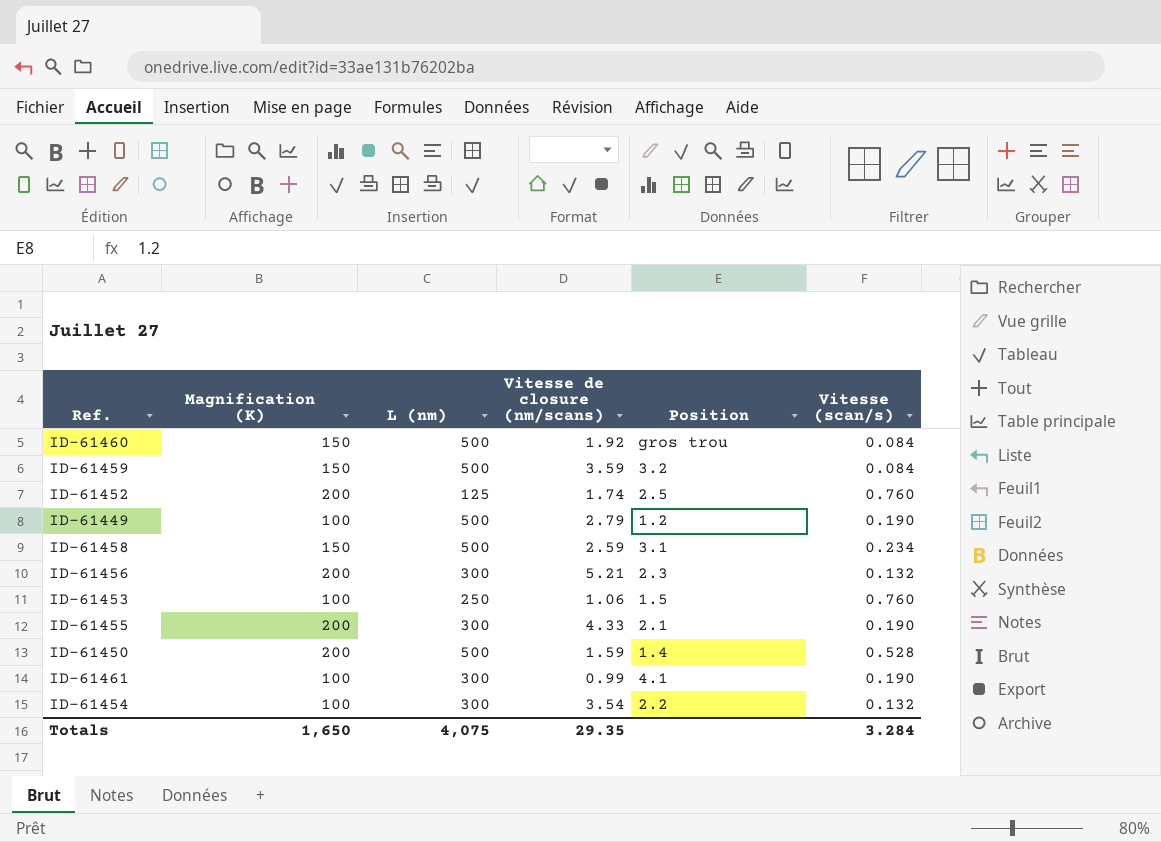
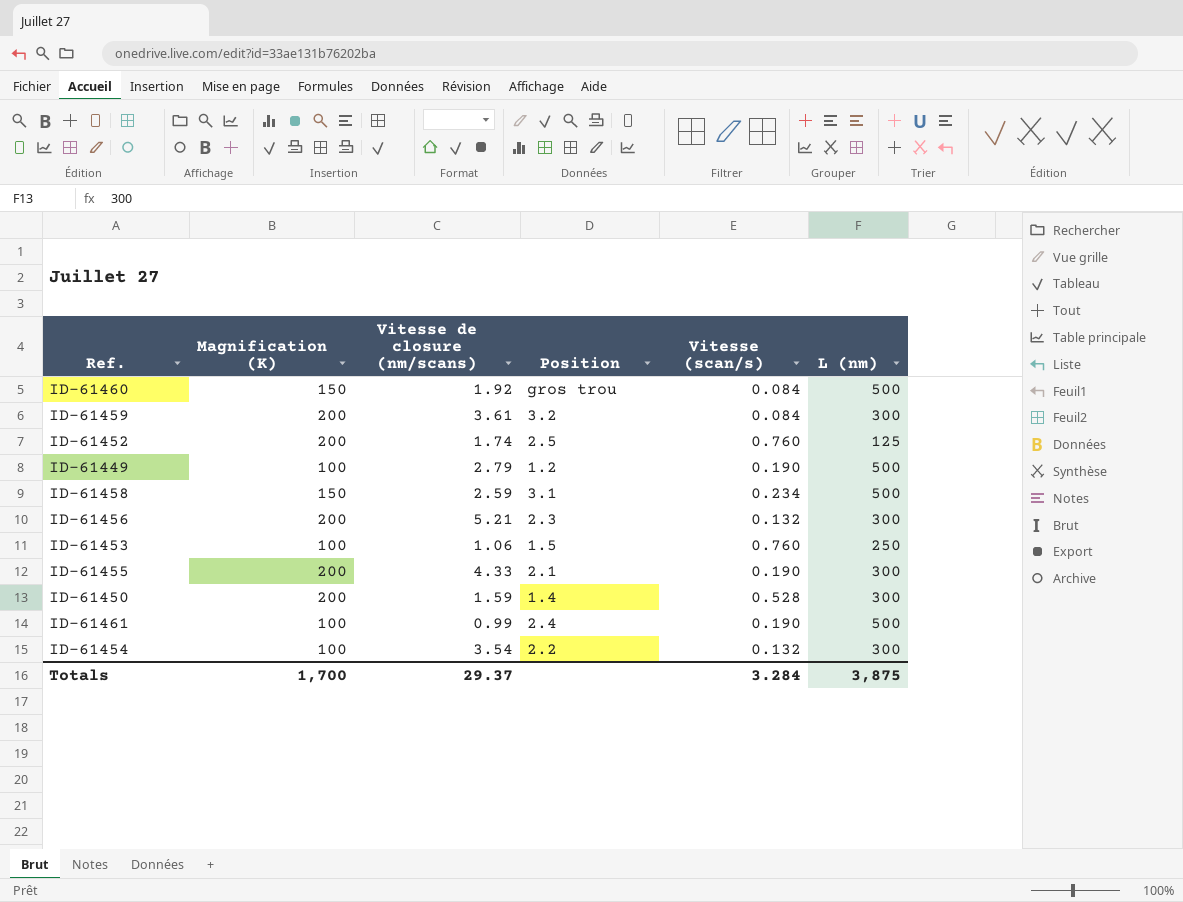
column L (nm) | position: 3 -> 6
ID-61459 | Magnification (K): 150 -> 200
ID-61459 | Vitesse de closure (nm/scans): 3.59 -> 3.61
ID-61459 | L (nm): 500 -> 300
ID-61450 | L (nm): 500 -> 300
ID-61461 | Position: 4.1 -> 2.4
ID-61461 | L (nm): 300 -> 500
Totals | Magnification (K): 1,650 -> 1,700
Totals | Vitesse de closure (nm/scans): 29.35 -> 29.37
Totals | L (nm): 4,075 -> 3,875

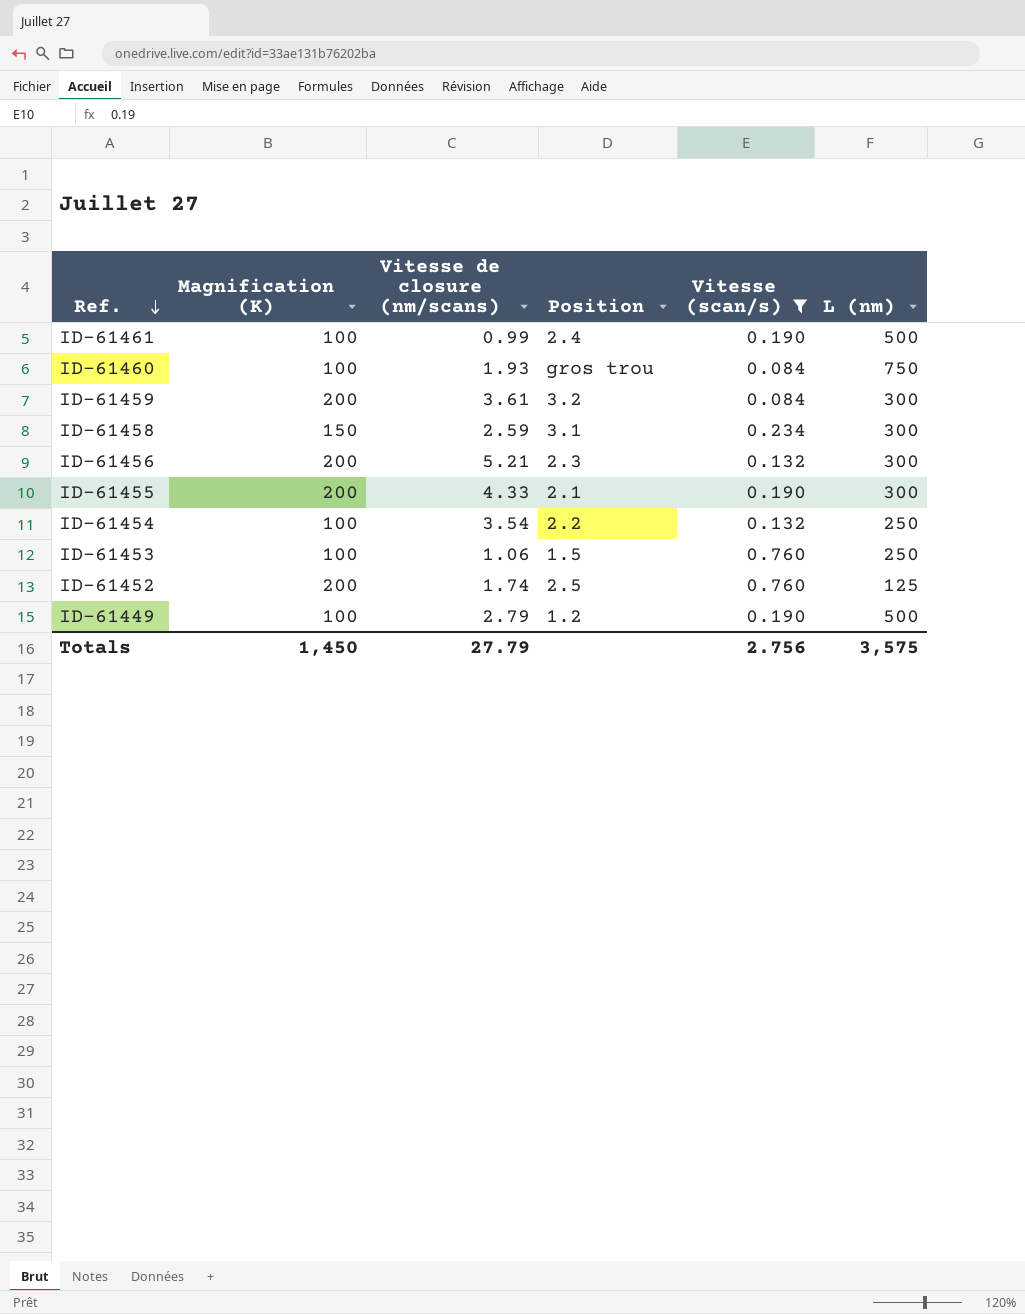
filter: none -> Vitesse (scan/s) != 0.528
row order: none -> Ref. descending
ID-61460 | Magnification (K): 150 -> 100
ID-61460 | Vitesse de closure (nm/scans): 1.92 -> 1.93
ID-61460 | L (nm): 500 -> 750
ID-61458 | L (nm): 500 -> 300
ID-61454 | L (nm): 300 -> 250
Totals | Magnification (K): 1,700 -> 1,450
Totals | Vitesse de closure (nm/scans): 29.37 -> 27.79
Totals | Vitesse (scan/s): 3.284 -> 2.756
Totals | L (nm): 3,875 -> 3,575

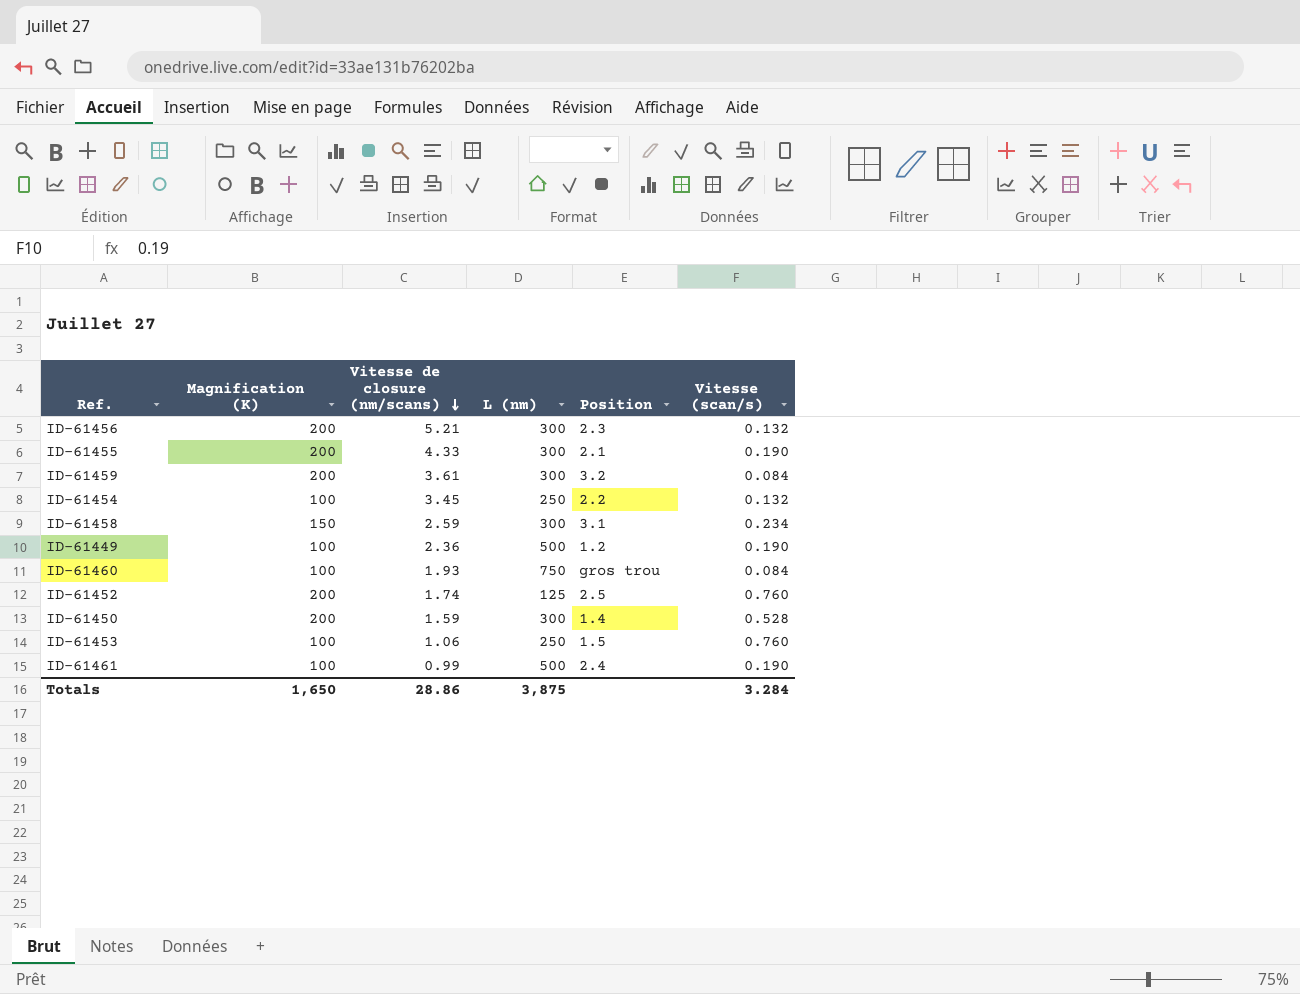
filter: Vitesse (scan/s) != 0.528 -> none
row order: Ref. descending -> Vitesse de closure (nm/scans) descending
column L (nm) | position: 6 -> 4
ID-61454 | Vitesse de closure (nm/scans): 3.54 -> 3.45
ID-61449 | Vitesse de closure (nm/scans): 2.79 -> 2.36
Totals | Magnification (K): 1,450 -> 1,650
Totals | Vitesse de closure (nm/scans): 27.79 -> 28.86
Totals | L (nm): 3,575 -> 3,875
Totals | Vitesse (scan/s): 2.756 -> 3.284

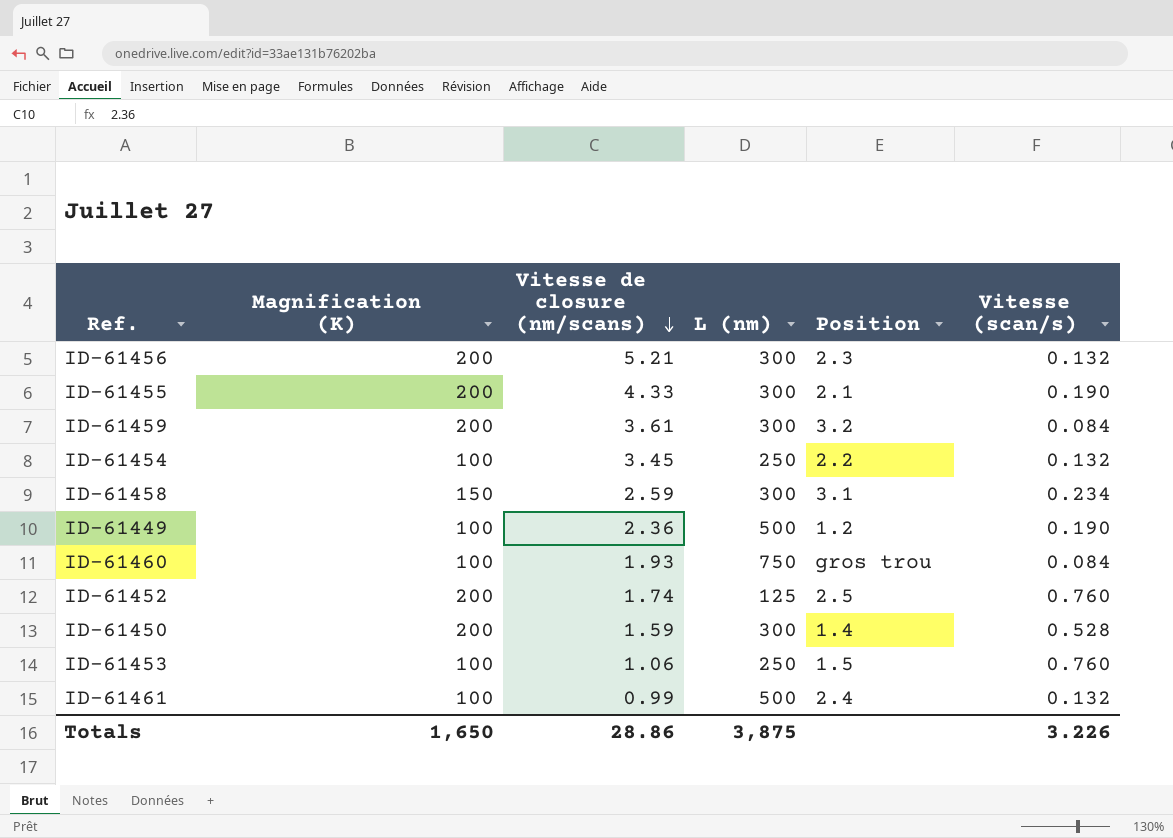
ID-61461 | Vitesse (scan/s): 0.190 -> 0.132
Totals | Vitesse (scan/s): 3.284 -> 3.226

